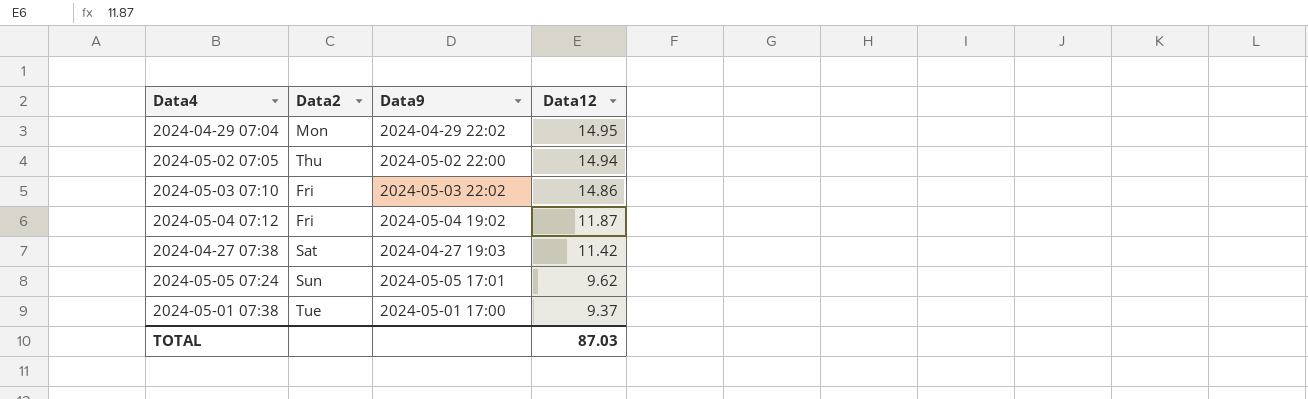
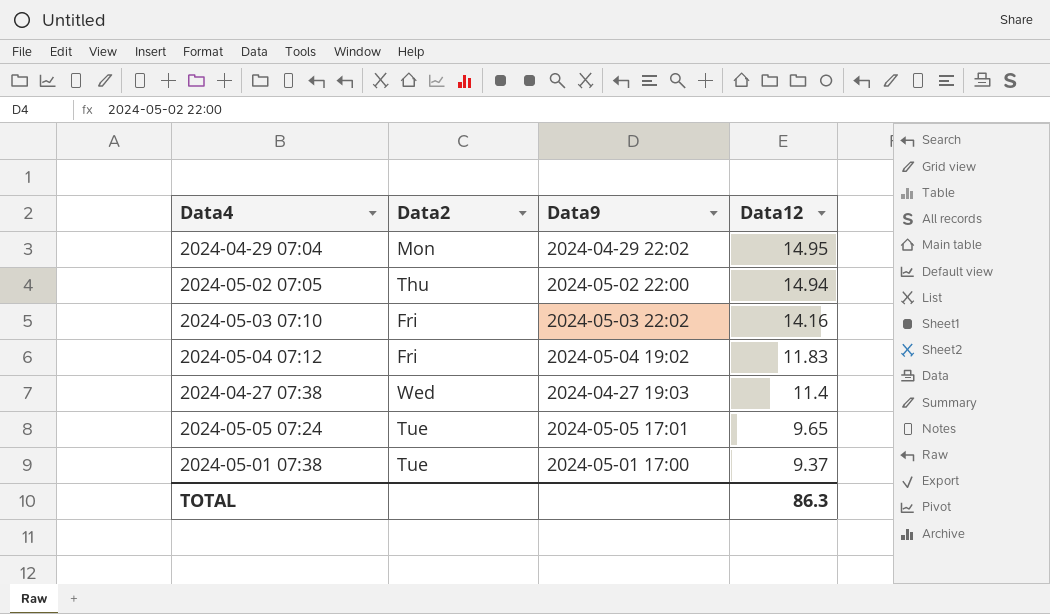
2024-05-03 07:10 | Data12: 14.86 -> 14.16
2024-05-04 07:12 | Data12: 11.87 -> 11.83
2024-04-27 07:38 | Data2: Sat -> Wed
2024-04-27 07:38 | Data12: 11.42 -> 11.4
2024-05-05 07:24 | Data2: Sun -> Tue
2024-05-05 07:24 | Data12: 9.62 -> 9.65
TOTAL | Data12: 87.03 -> 86.3

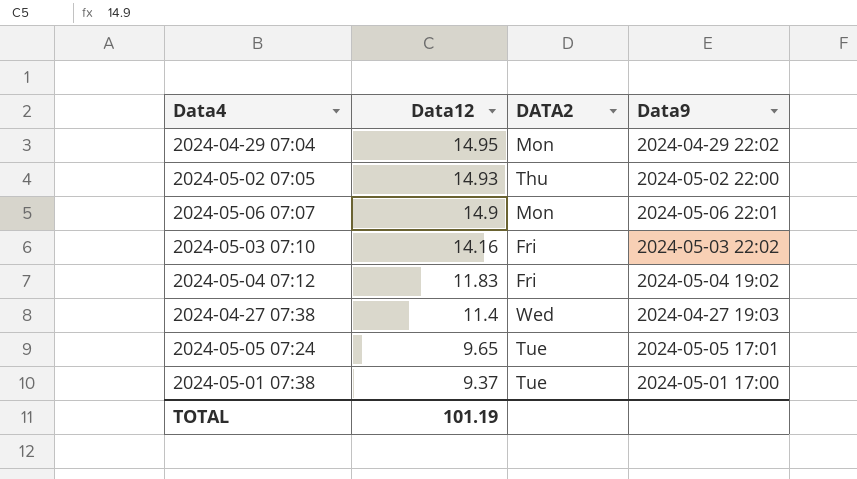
column Data12 | position: 4 -> 2
column name: Data2 -> DATA2
2024-05-02 07:05 | Data12: 14.94 -> 14.93
row 2024-05-06 07:07: none -> 14.9 | Mon | 2024-05-06 22:01
TOTAL | Data12: 86.3 -> 101.19

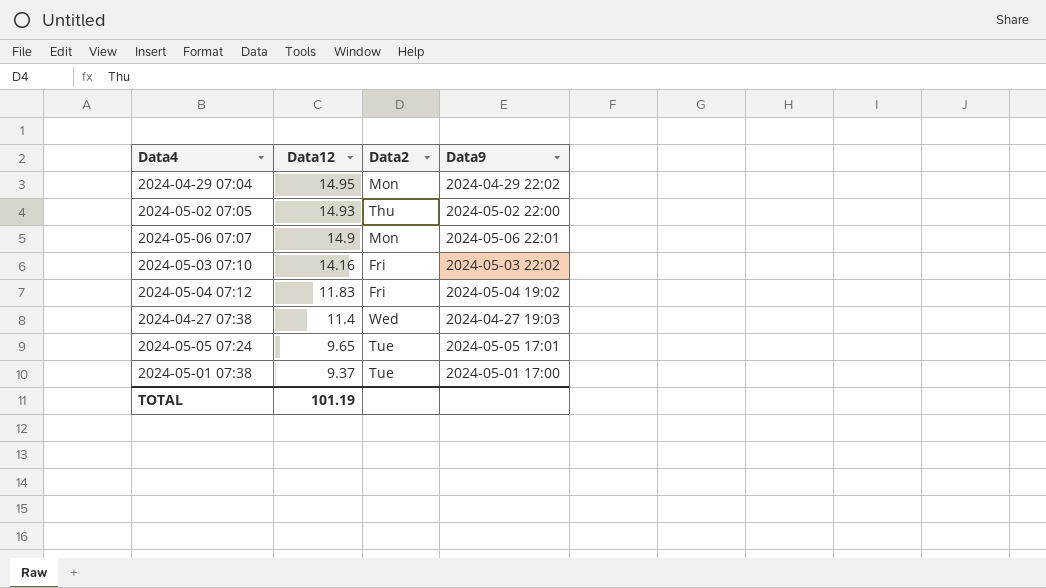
column name: DATA2 -> Data2

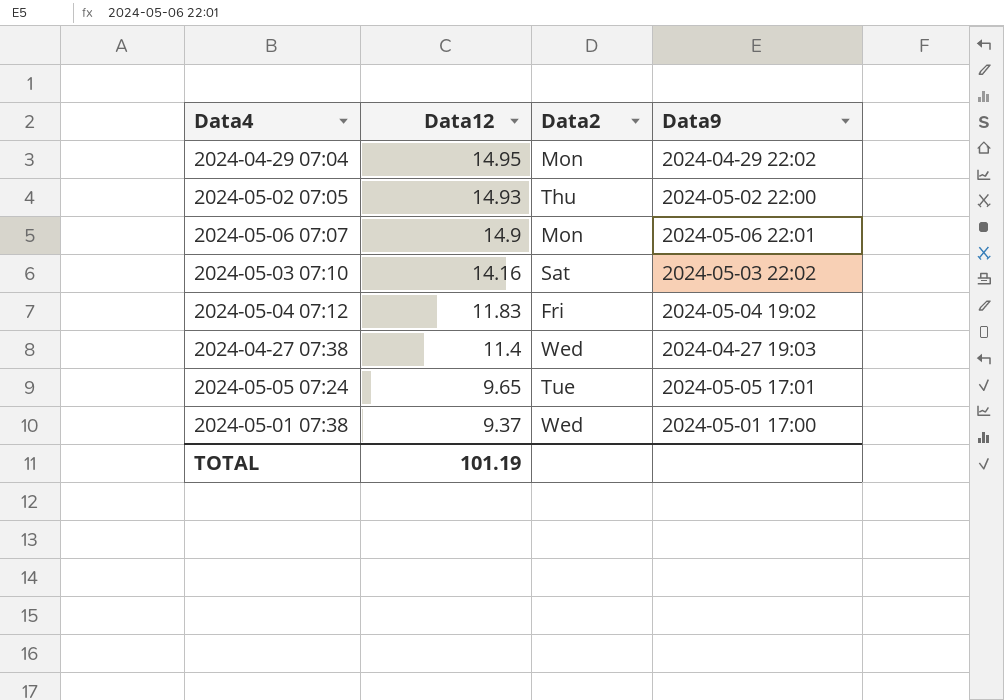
2024-05-03 07:10 | Data2: Fri -> Sat
2024-05-01 07:38 | Data2: Tue -> Wed

